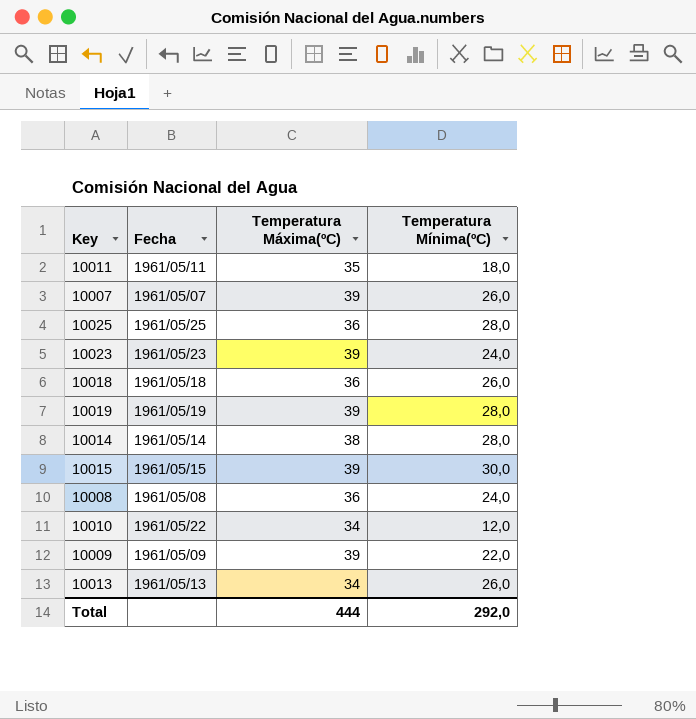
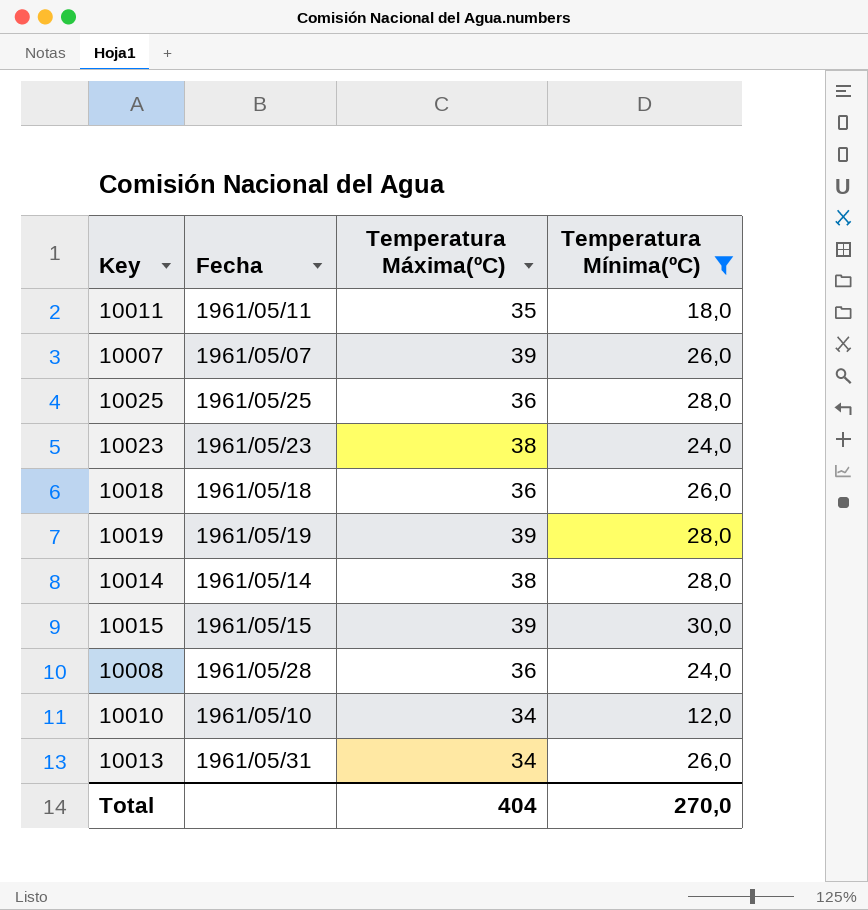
filter: none -> Temperatura Mínima(ºC) != 22,0
10023 | Temperatura Máxima(ºC): 39 -> 38
10008 | Fecha: 1961/05/08 -> 1961/05/28
10010 | Fecha: 1961/05/22 -> 1961/05/10
10013 | Fecha: 1961/05/13 -> 1961/05/31
Total | Temperatura Máxima(ºC): 444 -> 404
Total | Temperatura Mínima(ºC): 292,0 -> 270,0

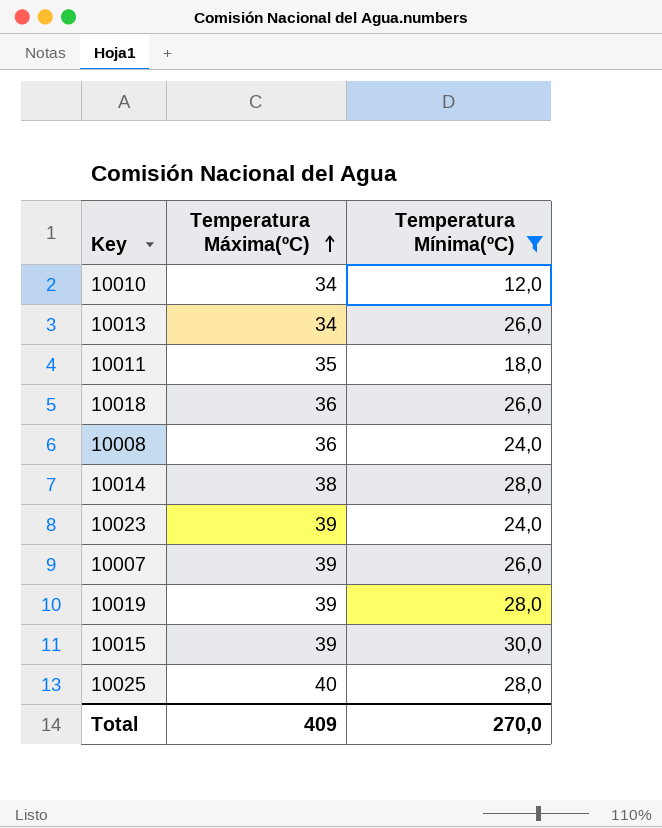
row order: none -> Temperatura Máxima(ºC) ascending
column Fecha | position: 2 -> none
10023 | Temperatura Máxima(ºC): 38 -> 39
10025 | Temperatura Máxima(ºC): 36 -> 40
Total | Temperatura Máxima(ºC): 404 -> 409

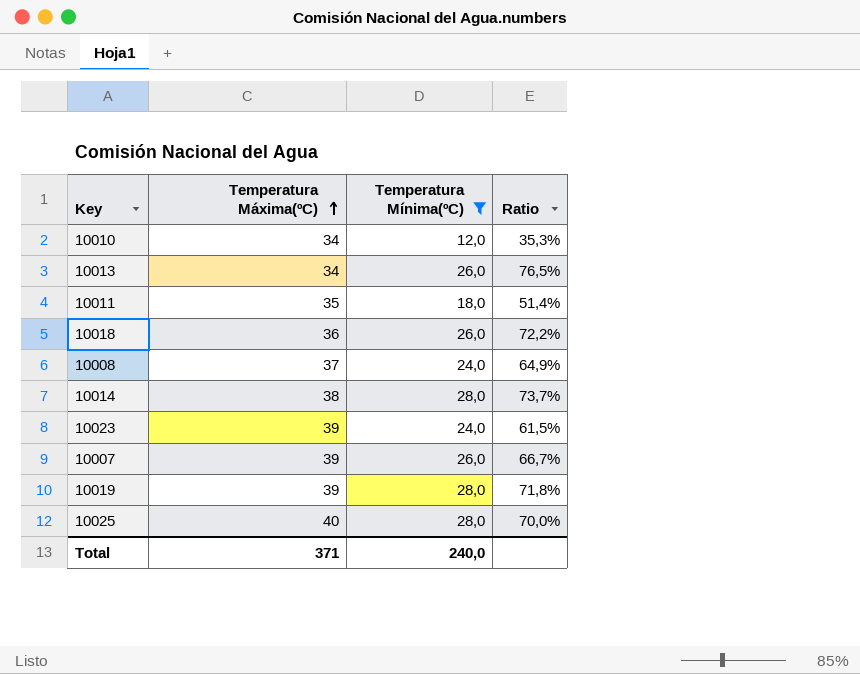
column Ratio | formula: none -> [Temperatura Mínima(ºC)] / [Temperatura Máxima(ºC)]
row 10015: 39 | 30,0 -> none
10008 | Temperatura Máxima(ºC): 36 -> 37
Total | Temperatura Máxima(ºC): 409 -> 371
Total | Temperatura Mínima(ºC): 270,0 -> 240,0

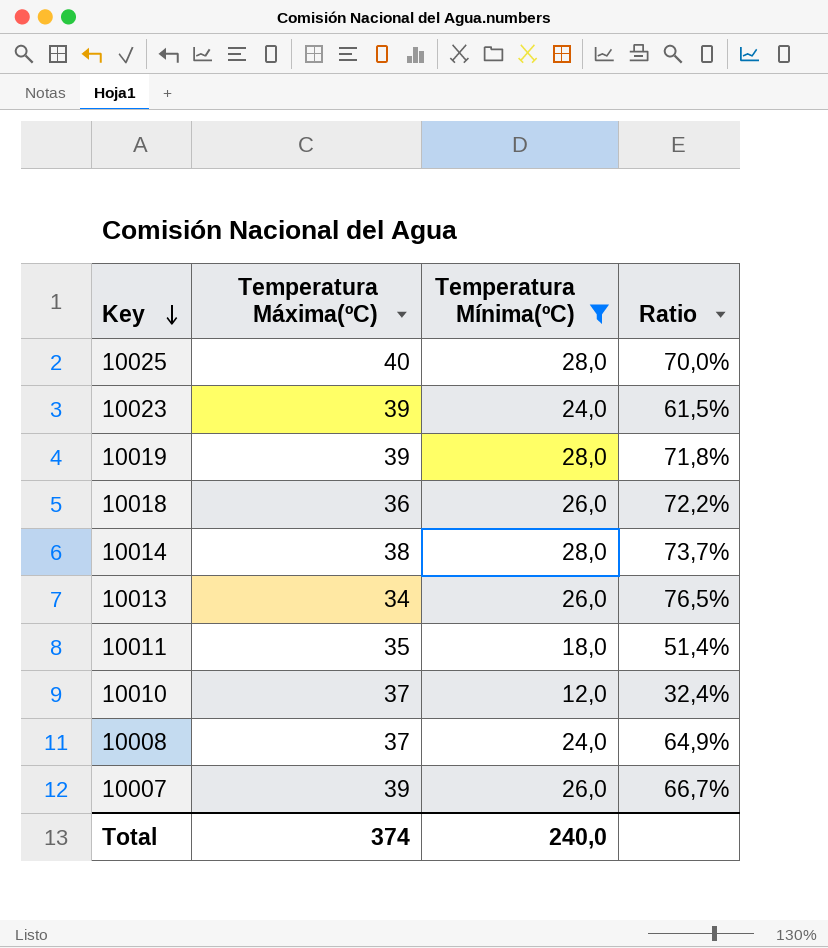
row order: Temperatura Máxima(ºC) ascending -> Key descending
10010 | Temperatura Máxima(ºC): 34 -> 37
10010 | Ratio: 35,3% -> 32,4%
Total | Temperatura Máxima(ºC): 371 -> 374

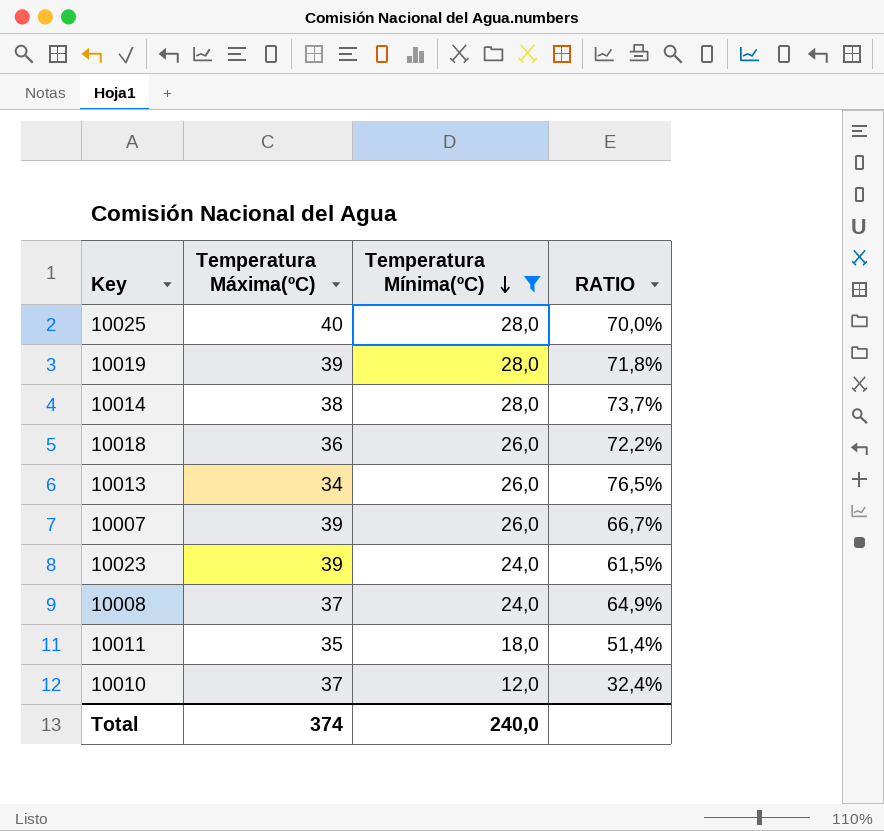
row order: Key descending -> Temperatura Mínima(ºC) descending
column name: Ratio -> RATIO

